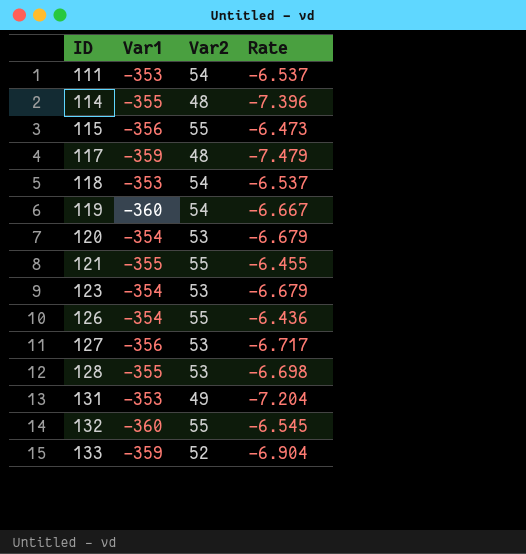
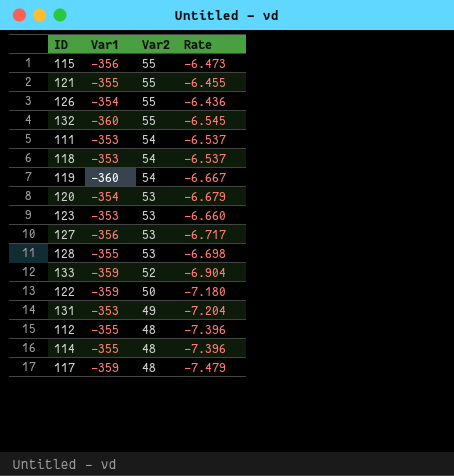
row order: ID ascending -> Var2 descending
123 | Var1: -354 -> -353
123 | Rate: -6.679 -> -6.660
row 122: none -> -359 | 50 | -7.180
row 112: none -> -355 | 48 | -7.396

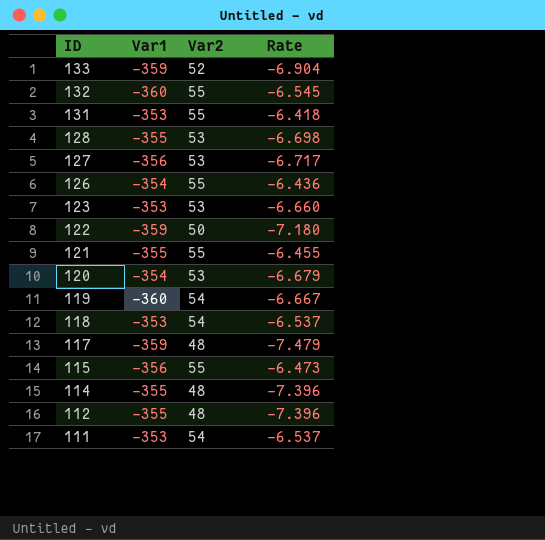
row order: Var2 descending -> ID descending
131 | Var2: 49 -> 55
131 | Rate: -7.204 -> -6.418

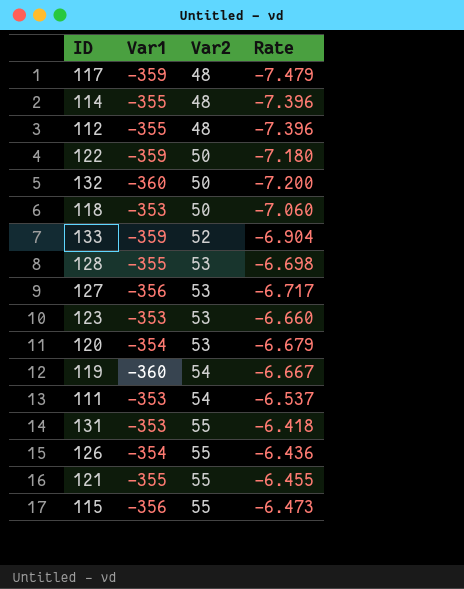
row order: ID descending -> Var2 ascending
132 | Var2: 55 -> 50
132 | Rate: -6.545 -> -7.200
118 | Var2: 54 -> 50
118 | Rate: -6.537 -> -7.060

